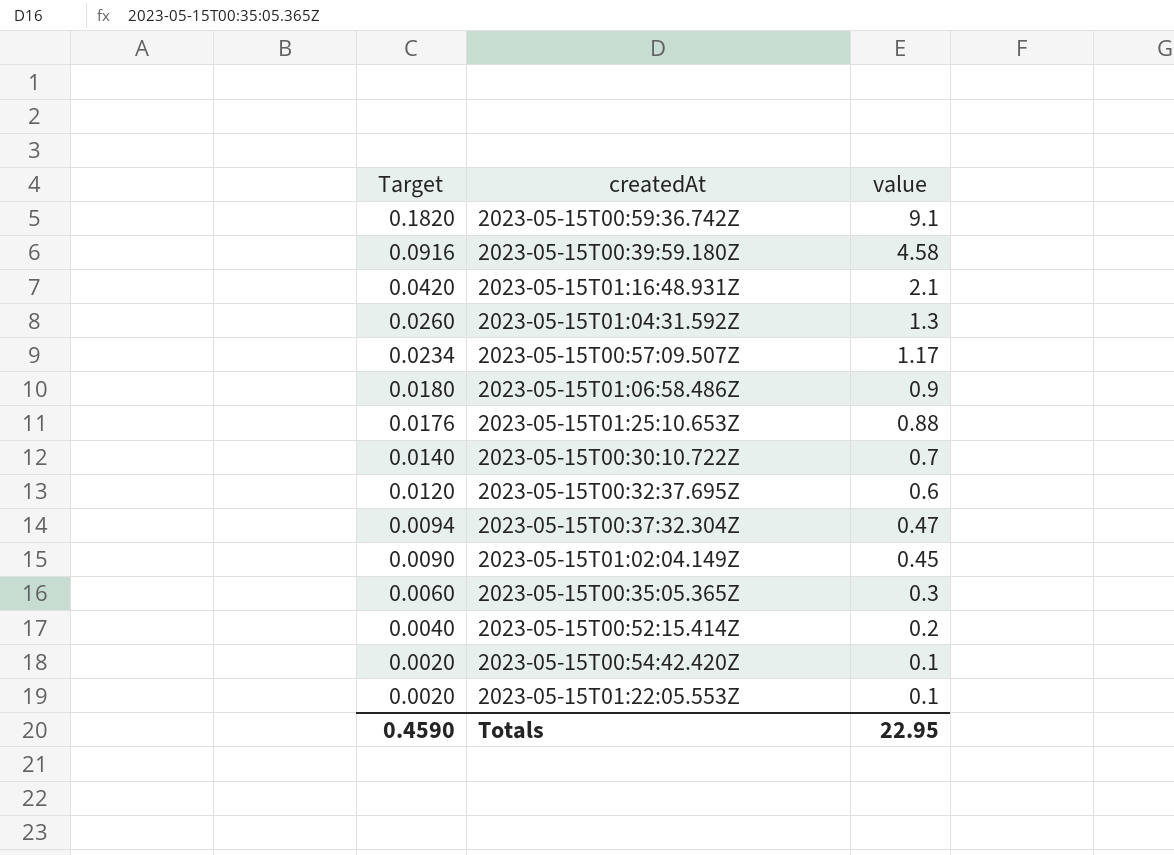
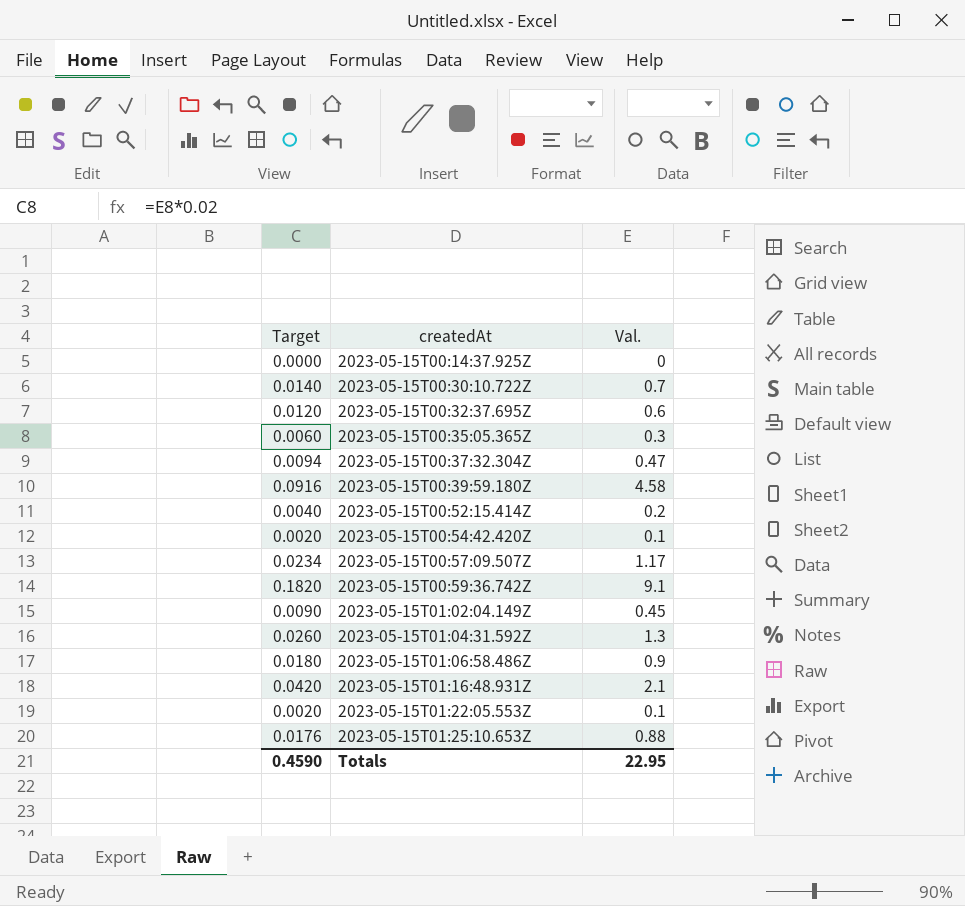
row order: Target descending -> createdAt ascending
column name: value -> Val.
row 2023-05-15T00:14:37.925Z: none -> 0.0000 | 0

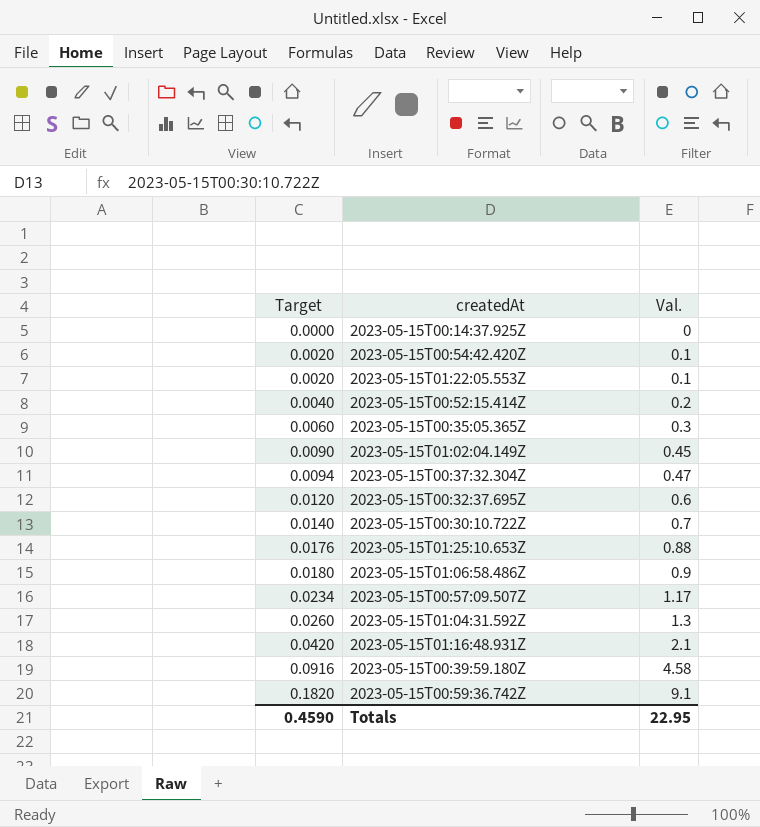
row order: createdAt ascending -> Target ascending

